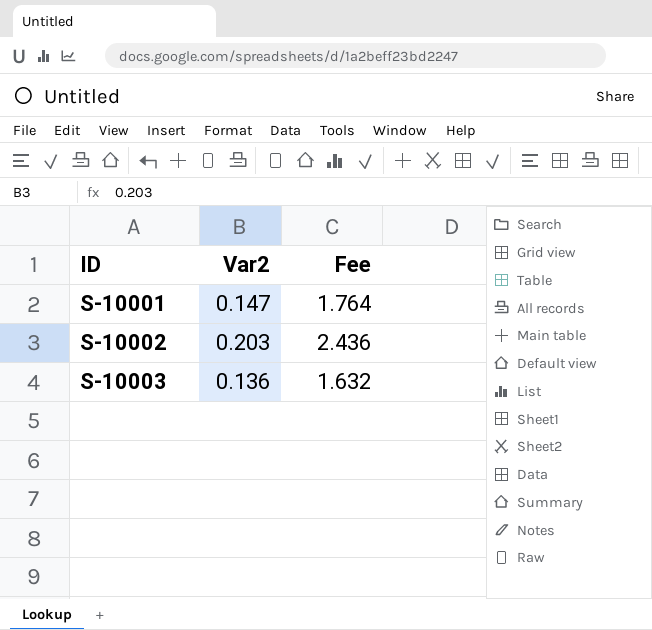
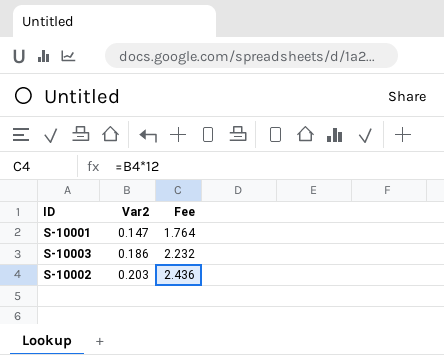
row order: ID ascending -> Var2 ascending
S-10003 | Var2: 0.136 -> 0.186
S-10003 | Fee: 1.632 -> 2.232

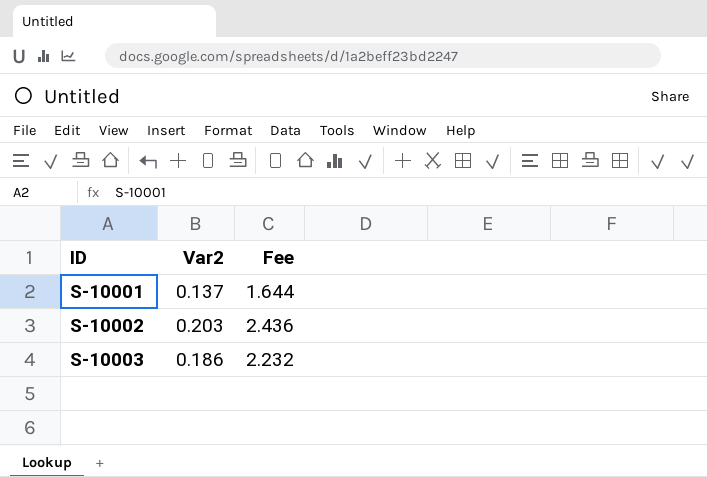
row order: Var2 ascending -> ID ascending
S-10001 | Var2: 0.147 -> 0.137
S-10001 | Fee: 1.764 -> 1.644

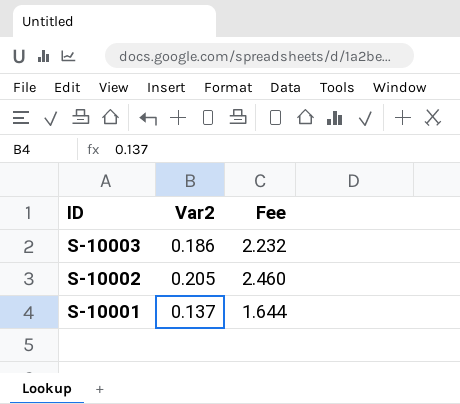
row order: ID ascending -> ID descending
S-10002 | Var2: 0.203 -> 0.205
S-10002 | Fee: 2.436 -> 2.460

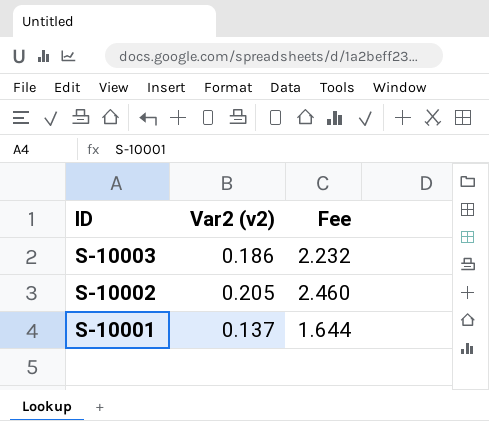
column name: Var2 -> Var2 (v2)

